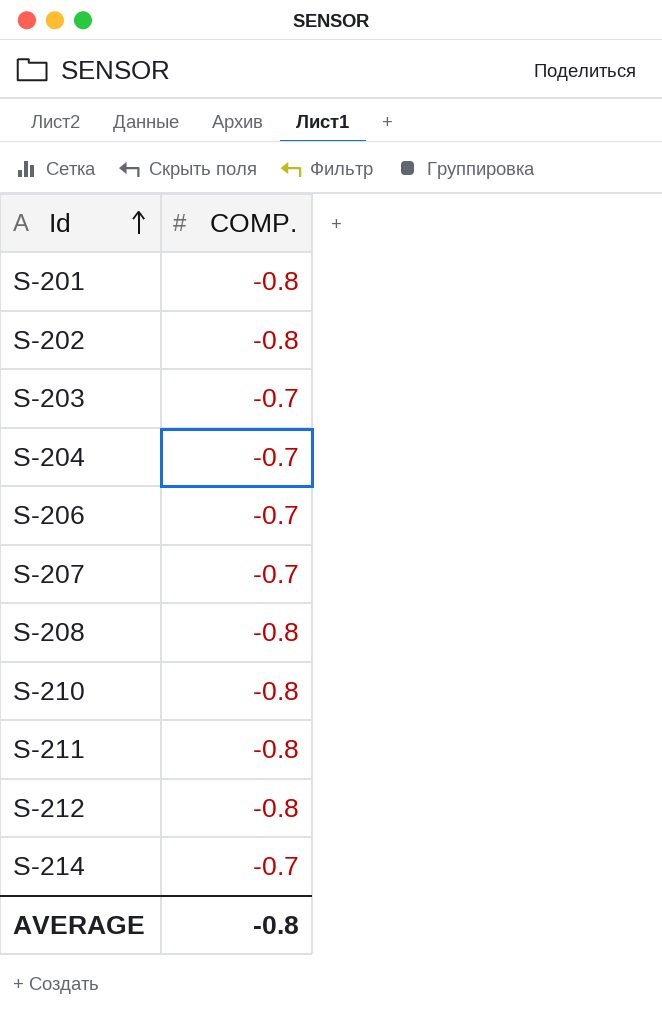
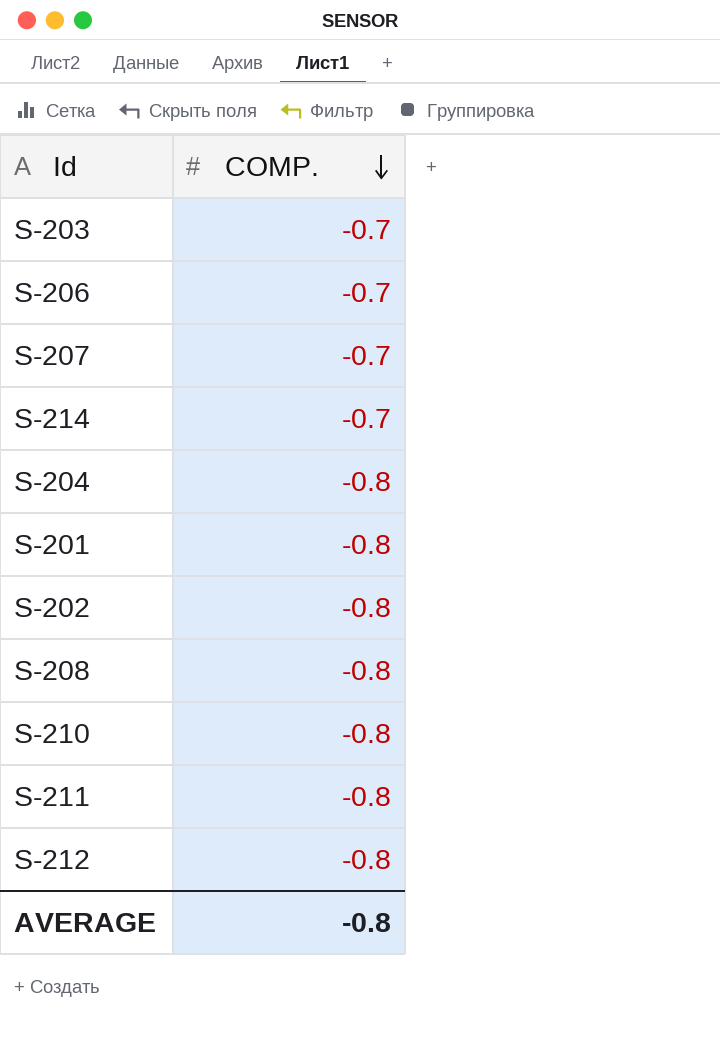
row order: Id ascending -> COMP. descending
S-204 | COMP.: -0.7 -> -0.8

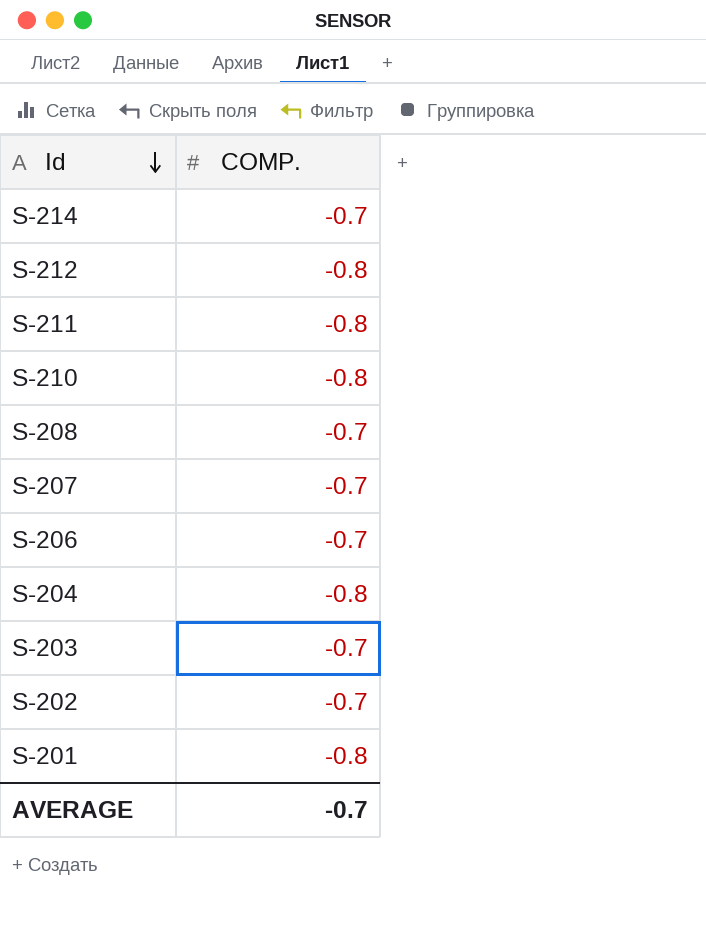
row order: COMP. descending -> Id descending
S-208 | COMP.: -0.8 -> -0.7
S-202 | COMP.: -0.8 -> -0.7
AVERAGE | COMP.: -0.8 -> -0.7

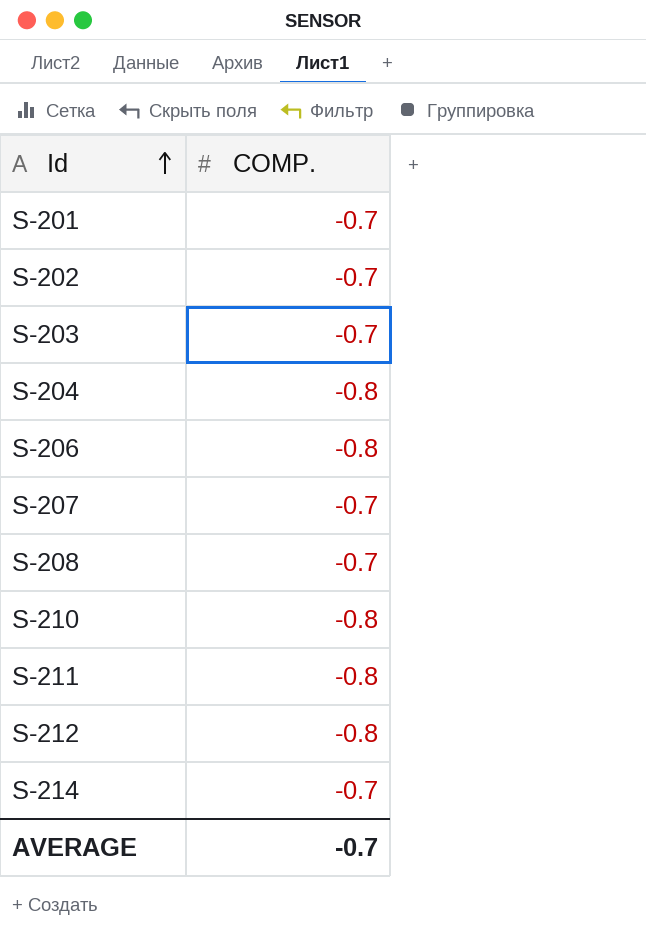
row order: Id descending -> Id ascending
S-201 | COMP.: -0.8 -> -0.7
S-206 | COMP.: -0.7 -> -0.8

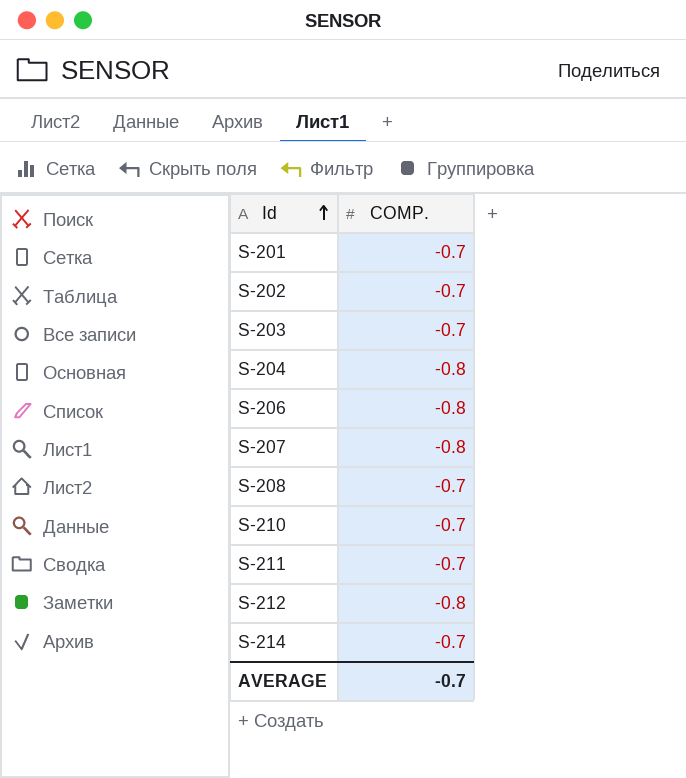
S-207 | COMP.: -0.7 -> -0.8
S-210 | COMP.: -0.8 -> -0.7
S-211 | COMP.: -0.8 -> -0.7

